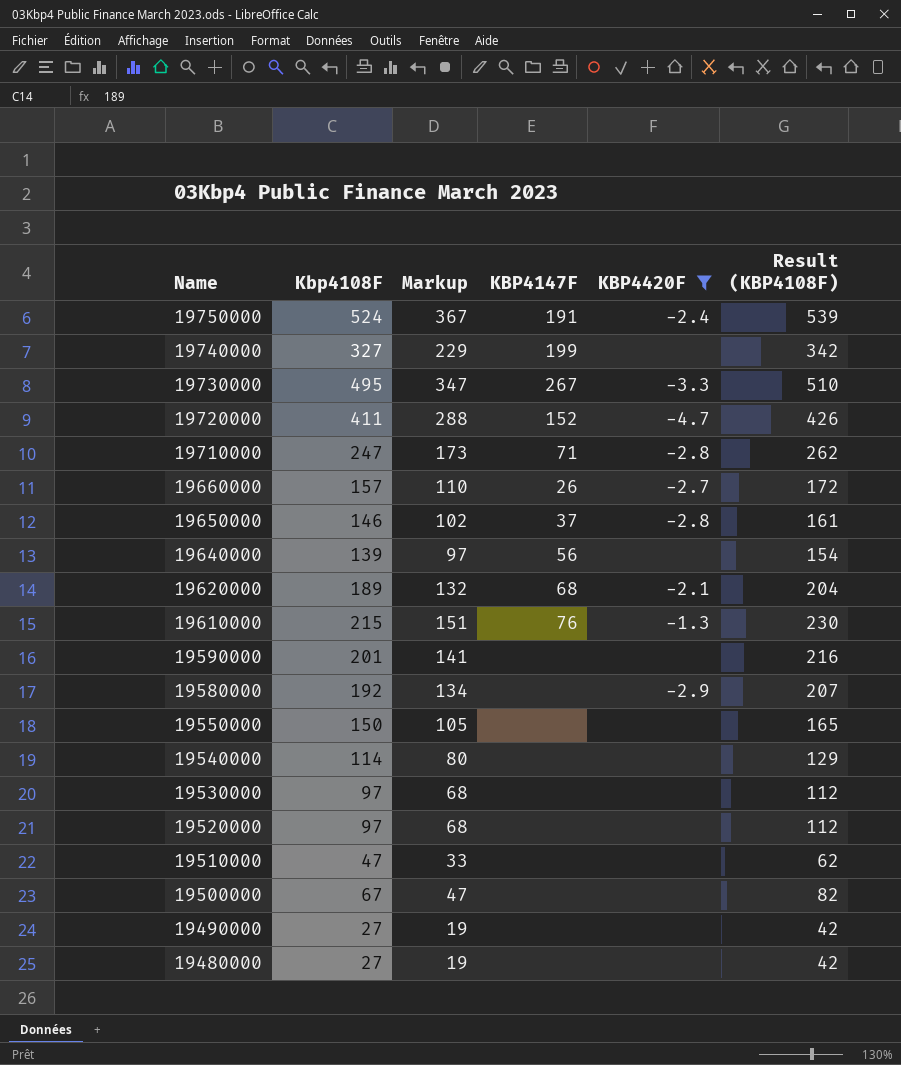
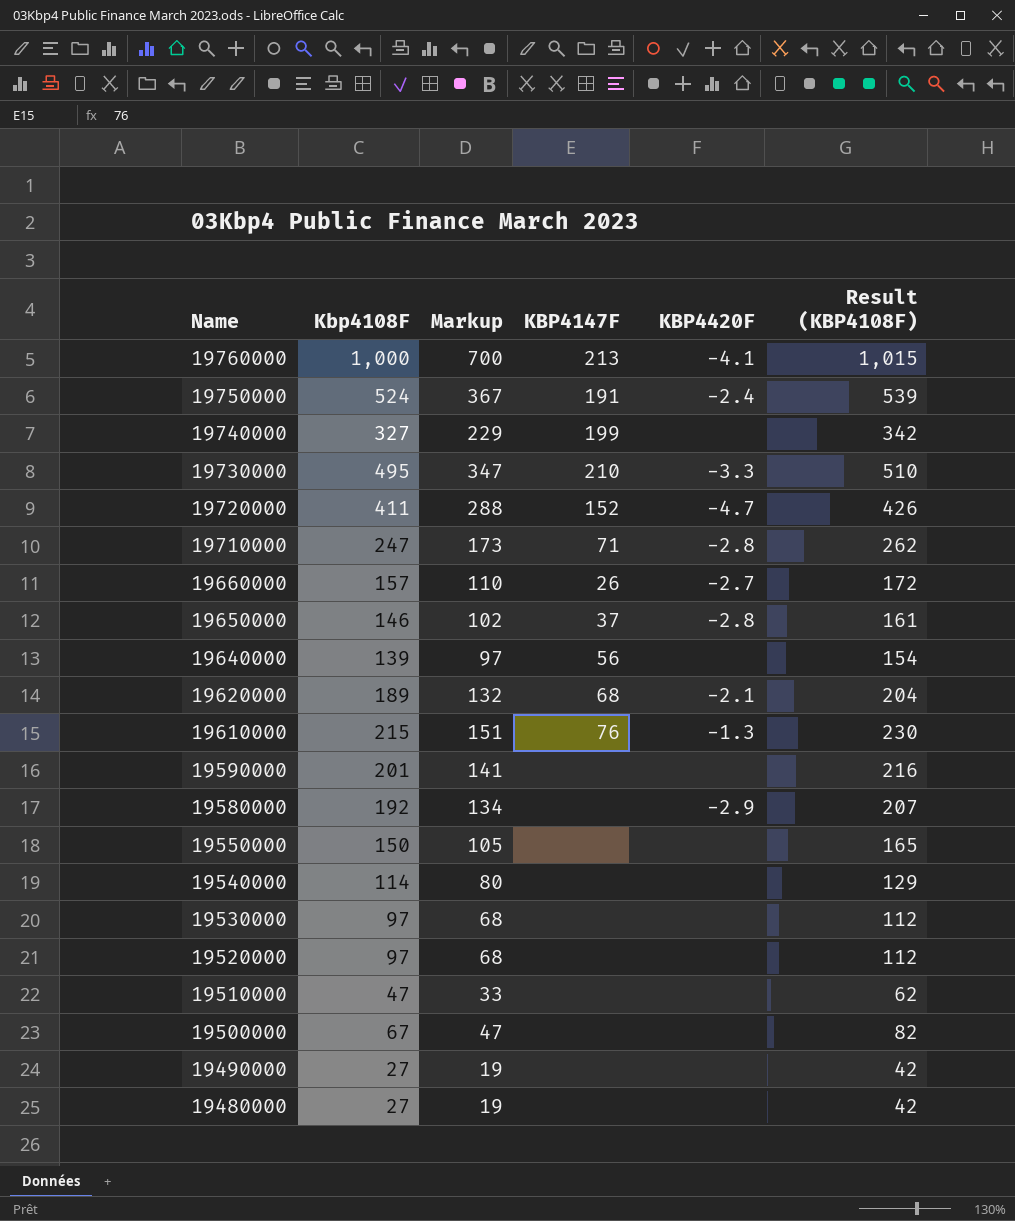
filter: KBP4420F != -4.1 -> none
19730000 | KBP4147F: 267 -> 210

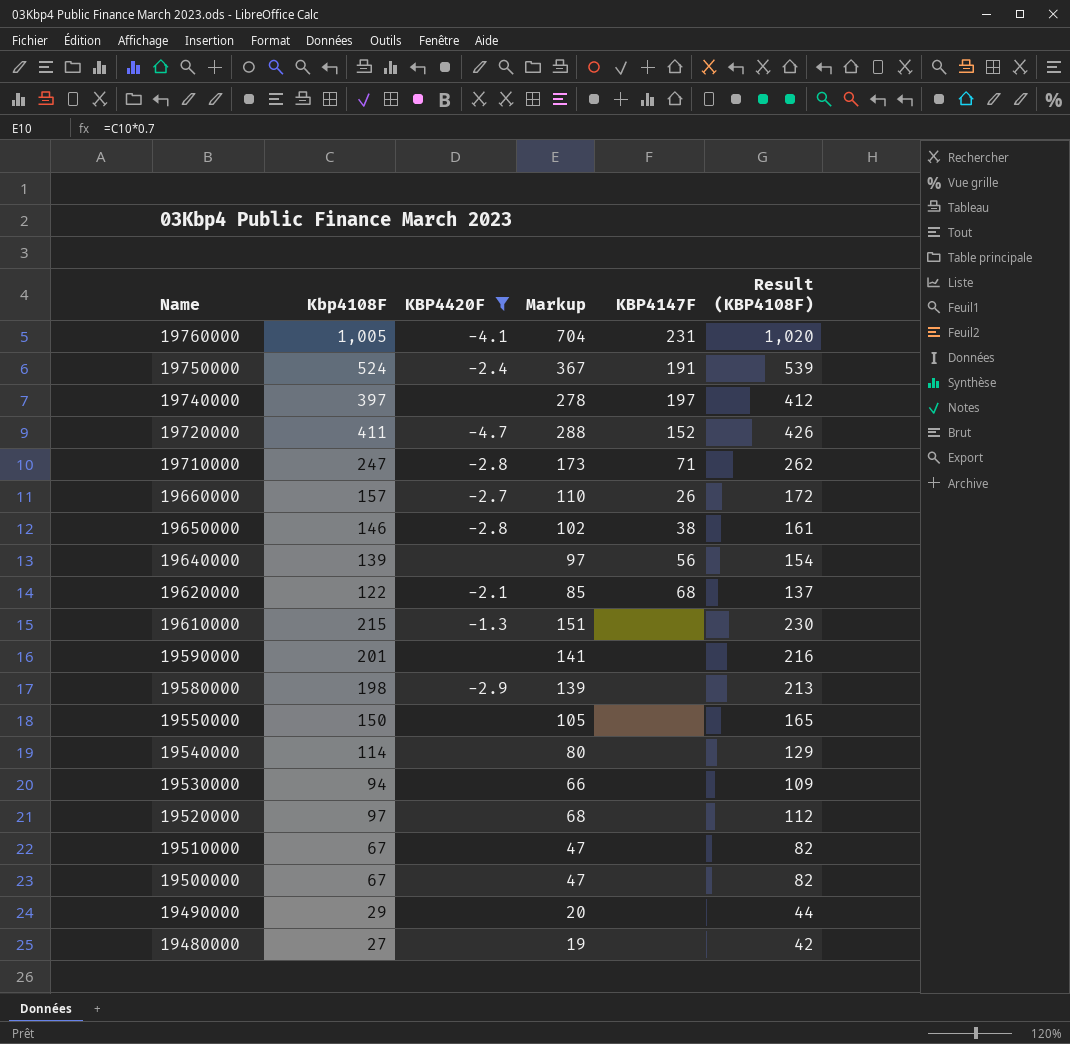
filter: none -> KBP4420F != -3.3
column KBP4420F | position: 5 -> 3
19760000 | Kbp4108F: 1,000 -> 1,005
19760000 | Markup: 700 -> 704
19760000 | KBP4147F: 213 -> 231
19760000 | Result (KBP4108F): 1,015 -> 1,020
19740000 | Kbp4108F: 327 -> 397
19740000 | Markup: 229 -> 278
19740000 | KBP4147F: 199 -> 197
19740000 | Result (KBP4108F): 342 -> 412
19650000 | KBP4147F: 37 -> 38
19620000 | Kbp4108F: 189 -> 122
19620000 | Markup: 132 -> 85
19620000 | Result (KBP4108F): 204 -> 137
19610000 | KBP4147F: 76 -> none
19580000 | Kbp4108F: 192 -> 198
19580000 | Markup: 134 -> 139
19580000 | Result (KBP4108F): 207 -> 213
19530000 | Kbp4108F: 97 -> 94
19530000 | Markup: 68 -> 66
19530000 | Result (KBP4108F): 112 -> 109
19510000 | Kbp4108F: 47 -> 67
19510000 | Markup: 33 -> 47
19510000 | Result (KBP4108F): 62 -> 82
19490000 | Kbp4108F: 27 -> 29
19490000 | Markup: 19 -> 20
19490000 | Result (KBP4108F): 42 -> 44

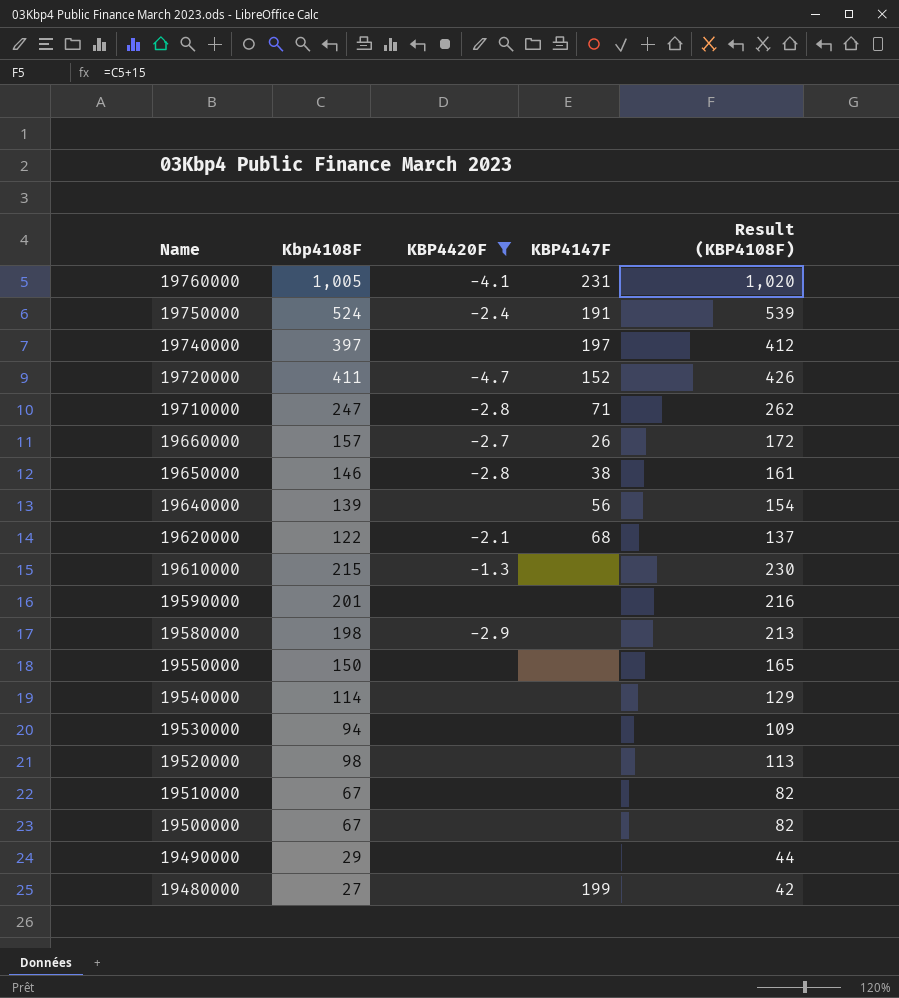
column Markup | formula: [Kbp4108F] * 0.7 -> none
19520000 | Kbp4108F: 97 -> 98
19520000 | Result (KBP4108F): 112 -> 113
19480000 | KBP4147F: none -> 199

